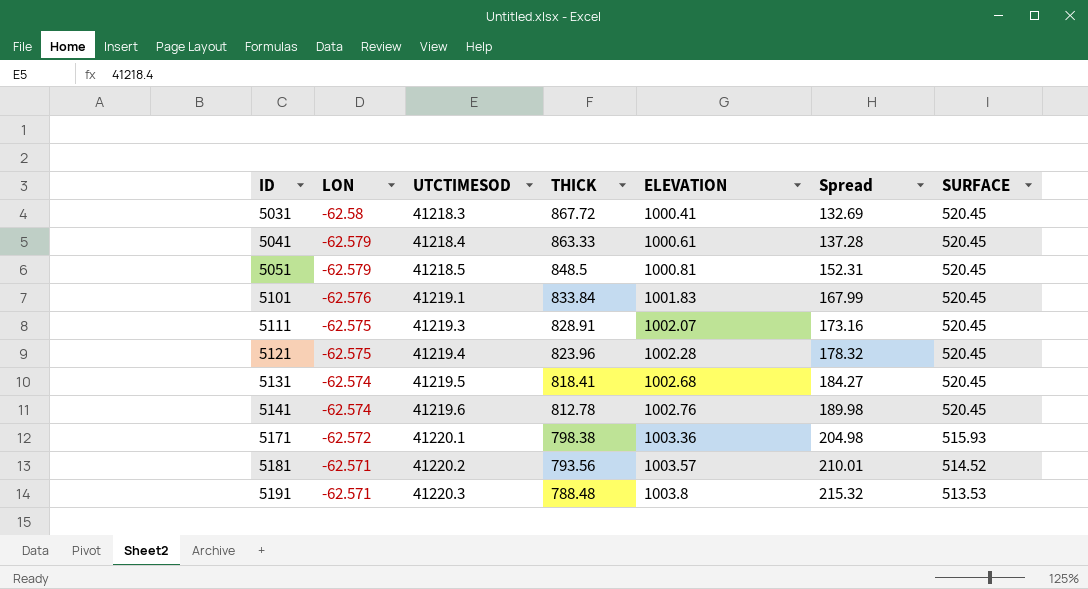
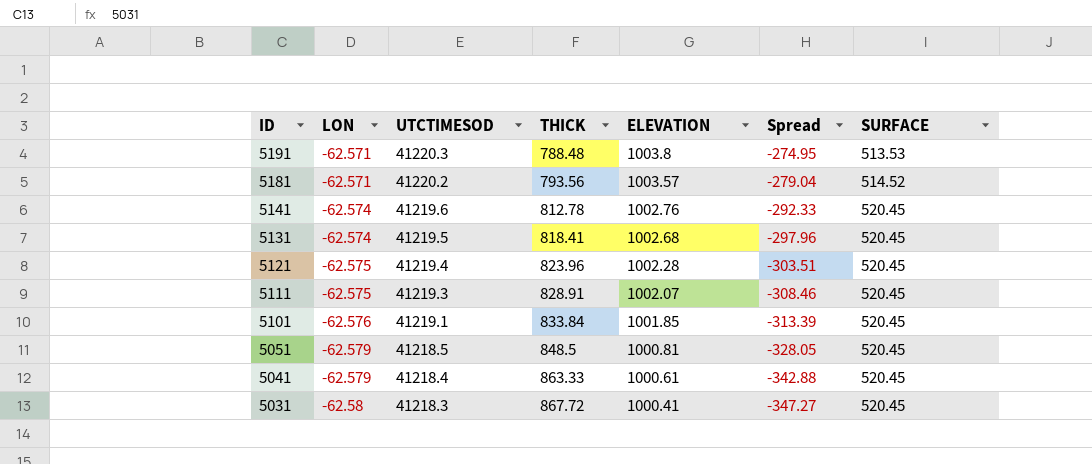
row order: ID ascending -> ID descending
column Spread | formula: [ELEVATION] - [THICK] -> [SURFACE] - [THICK]
row 5171: -62.572 | 41220.1 | 798.38 | 1003.36 | 204.98 | 515.93 -> none
5101 | ELEVATION: 1001.83 -> 1001.85

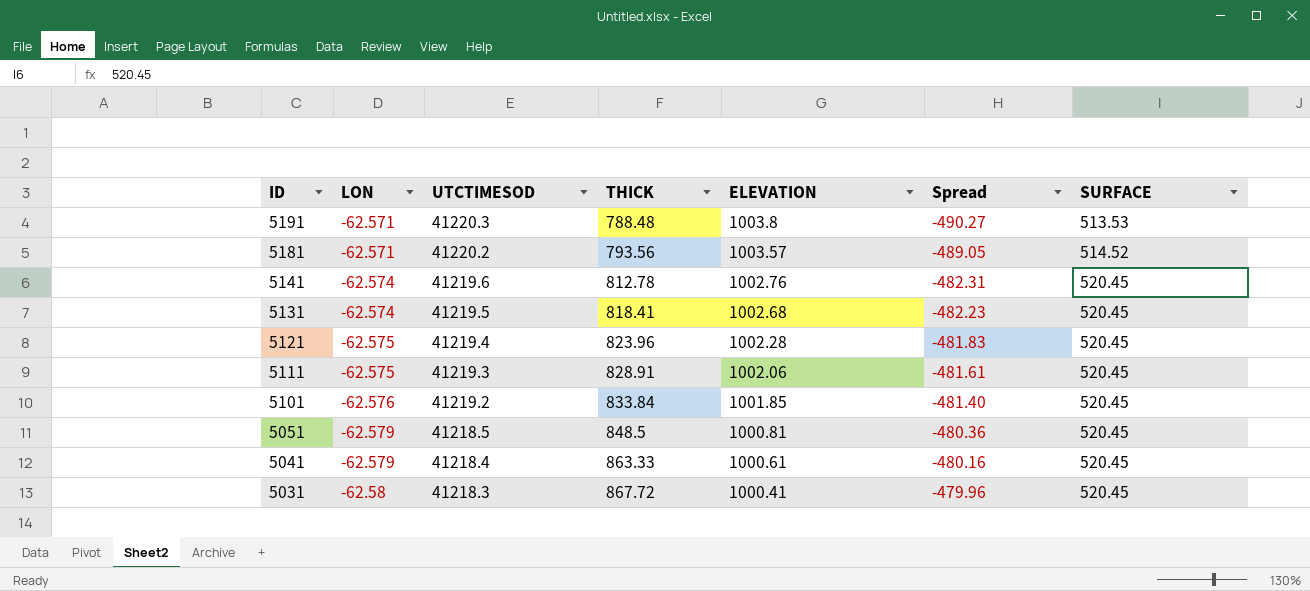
column Spread | formula: [SURFACE] - [THICK] -> [SURFACE] - [ELEVATION]
5111 | ELEVATION: 1002.07 -> 1002.06
5101 | UTCTIMESOD: 41219.1 -> 41219.2

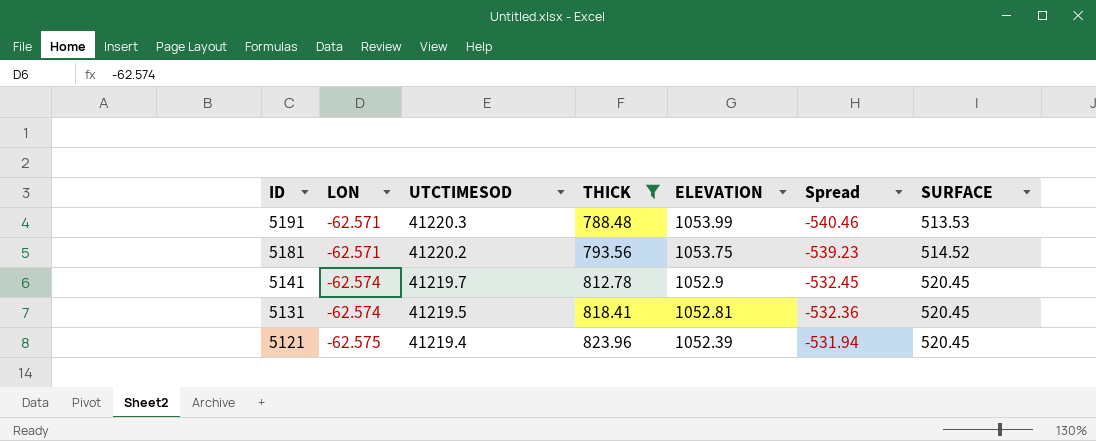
filter: none -> THICK <= 823.96
5191 | ELEVATION: 1003.8 -> 1053.99
5191 | Spread: -490.27 -> -540.46
5181 | ELEVATION: 1003.57 -> 1053.75
5181 | Spread: -489.05 -> -539.23
5141 | UTCTIMESOD: 41219.6 -> 41219.7
5141 | ELEVATION: 1002.76 -> 1052.9
5141 | Spread: -482.31 -> -532.45
5131 | ELEVATION: 1002.68 -> 1052.81
5131 | Spread: -482.23 -> -532.36
5121 | ELEVATION: 1002.28 -> 1052.39
5121 | Spread: -481.83 -> -531.94

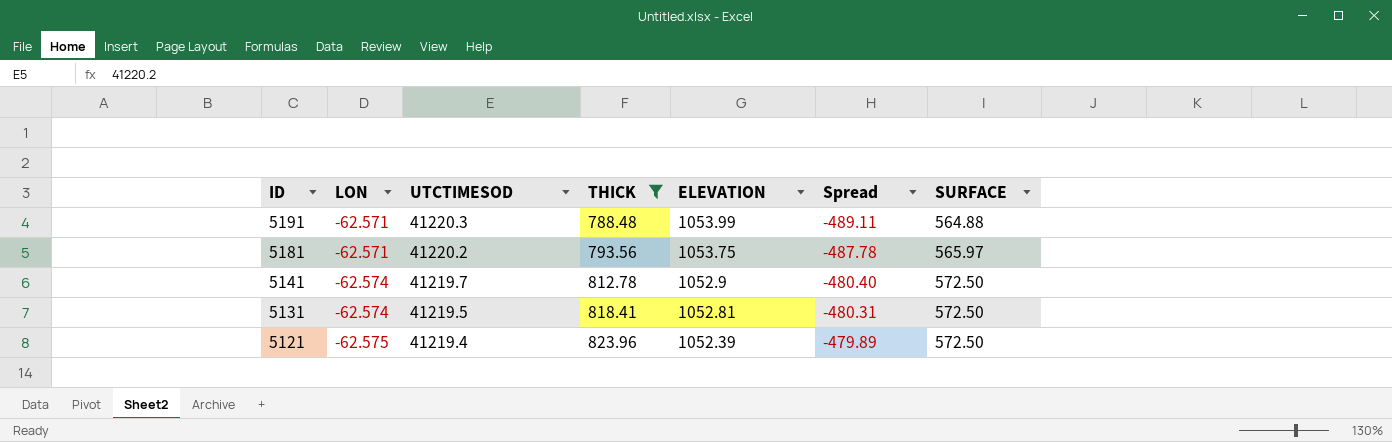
5191 | Spread: -540.46 -> -489.11
5191 | SURFACE: 513.53 -> 564.88
5181 | Spread: -539.23 -> -487.78
5181 | SURFACE: 514.52 -> 565.97
5141 | Spread: -532.45 -> -480.40
5141 | SURFACE: 520.45 -> 572.50
5131 | Spread: -532.36 -> -480.31
5131 | SURFACE: 520.45 -> 572.50
5121 | Spread: -531.94 -> -479.89
5121 | SURFACE: 520.45 -> 572.50

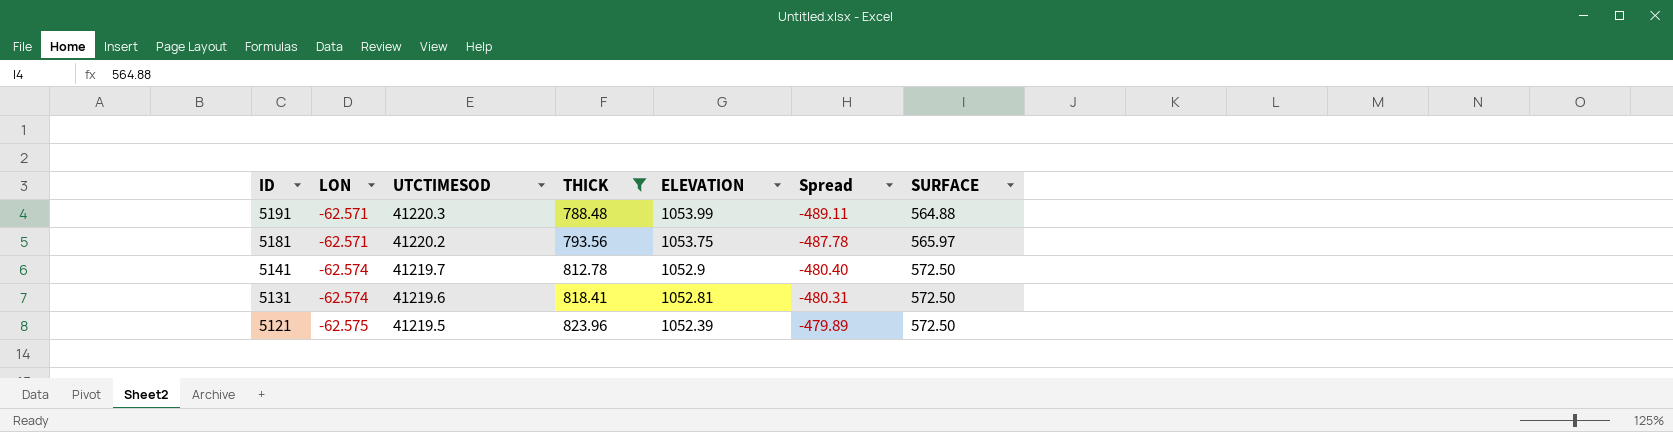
5131 | UTCTIMESOD: 41219.5 -> 41219.6
5121 | UTCTIMESOD: 41219.4 -> 41219.5

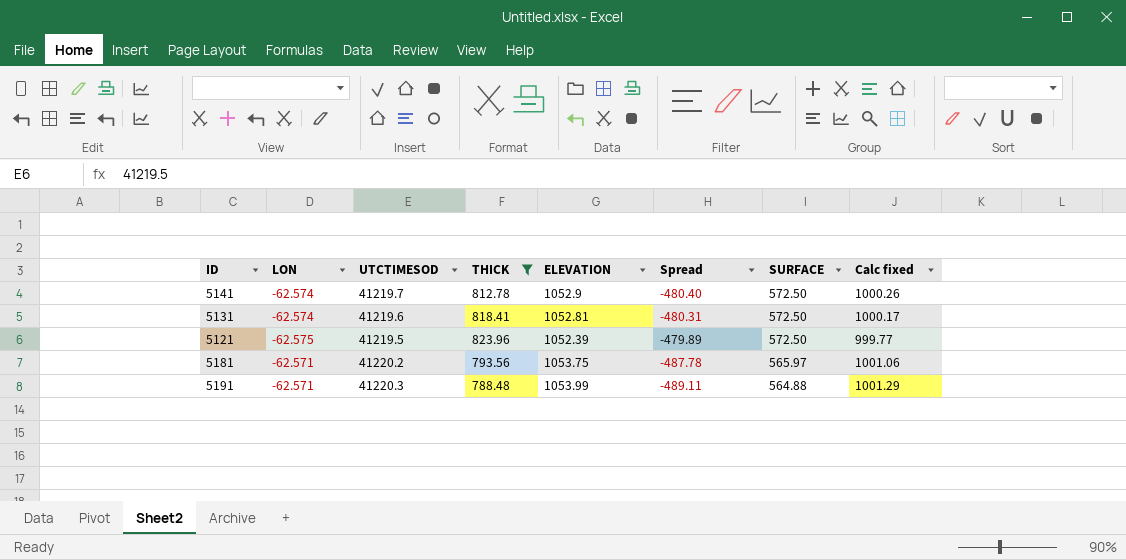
row order: ID descending -> SURFACE descending
column Calc fixed | formula: none -> [ELEVATION] * 0.95

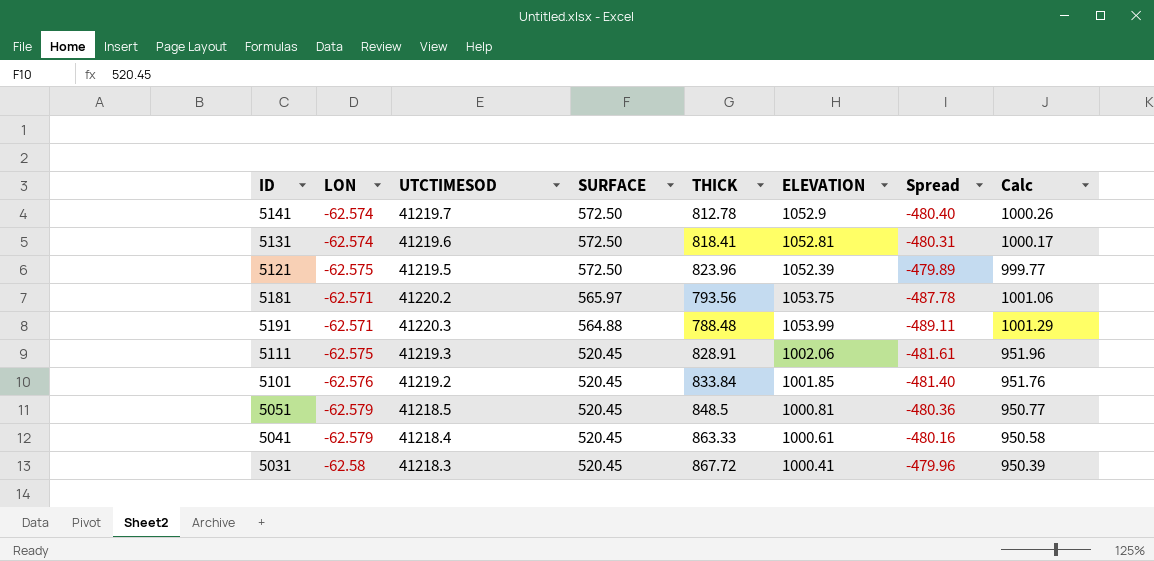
filter: THICK <= 823.96 -> none
column SURFACE | position: 7 -> 4
column name: Calc fixed -> Calc

